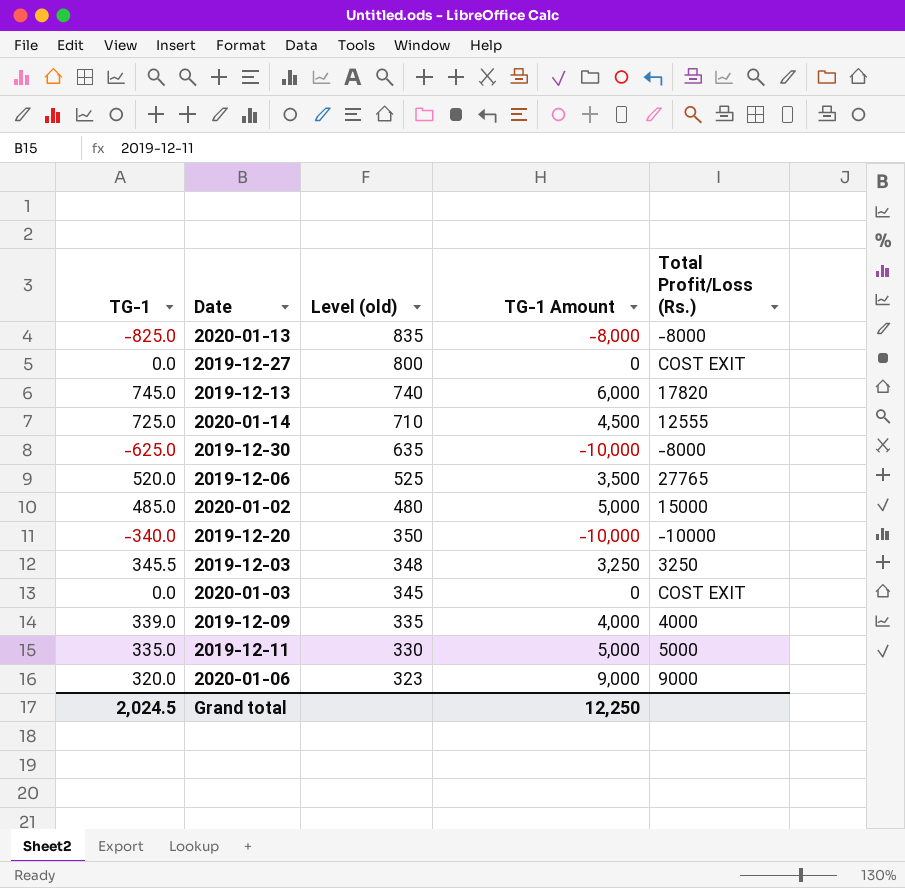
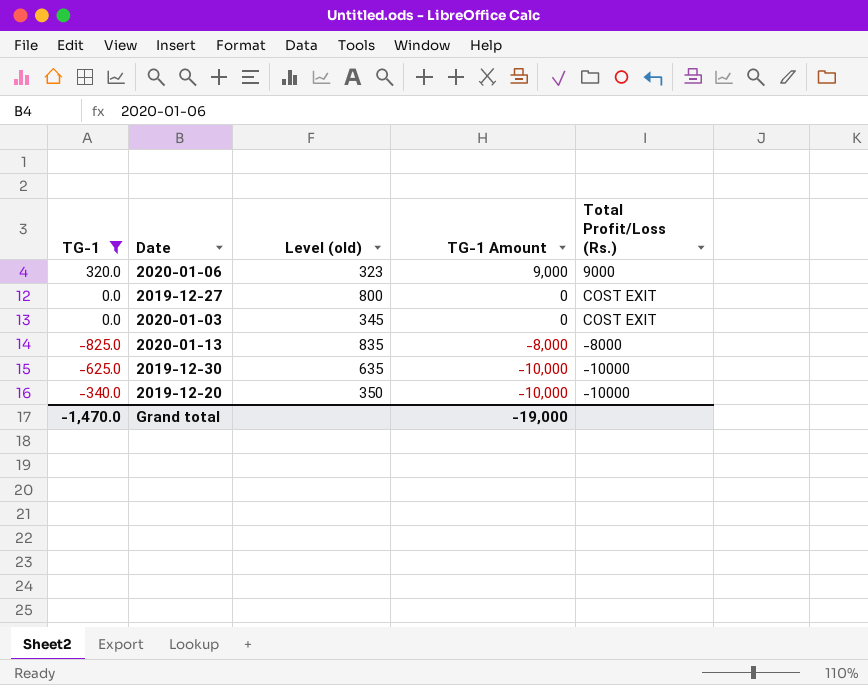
filter: none -> TG-1 <= 320.0
row order: Level (old) descending -> TG-1 Amount descending
2019-12-30 | Total Profit/Loss (Rs.): -8000 -> -10000
Grand total | TG-1: 2,024.5 -> -1,470.0
Grand total | TG-1 Amount: 12,250 -> -19,000

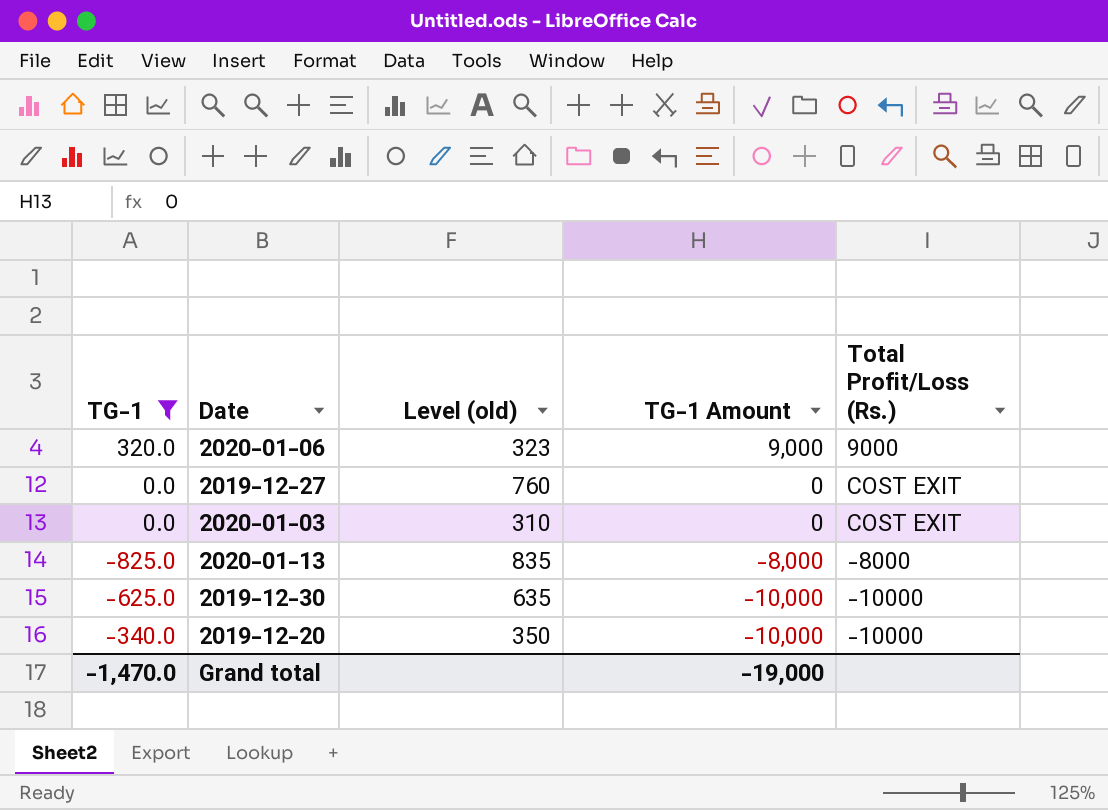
2019-12-27 | Level (old): 800 -> 760
2020-01-03 | Level (old): 345 -> 310

